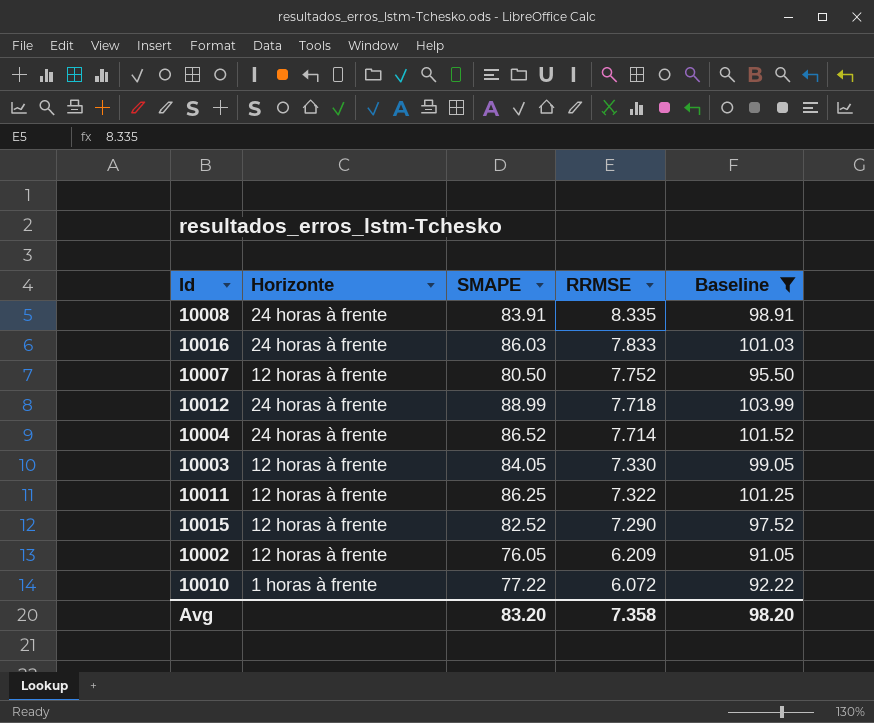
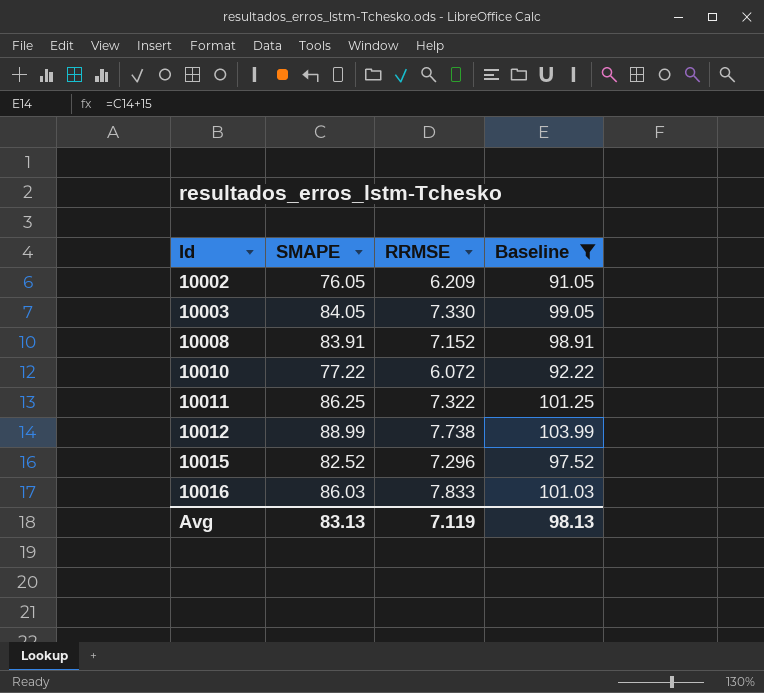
row order: RRMSE descending -> Id ascending
column Horizonte | position: 2 -> none
row 10007: 12 horas à frente | 80.50 | 7.752 | 95.50 -> none
row 10004: 24 horas à frente | 86.52 | 7.714 | 101.52 -> none
10008 | RRMSE: 8.335 -> 7.152
10012 | RRMSE: 7.718 -> 7.738
10015 | RRMSE: 7.290 -> 7.296
Avg | SMAPE: 83.20 -> 83.13
Avg | RRMSE: 7.358 -> 7.119
Avg | Baseline: 98.20 -> 98.13

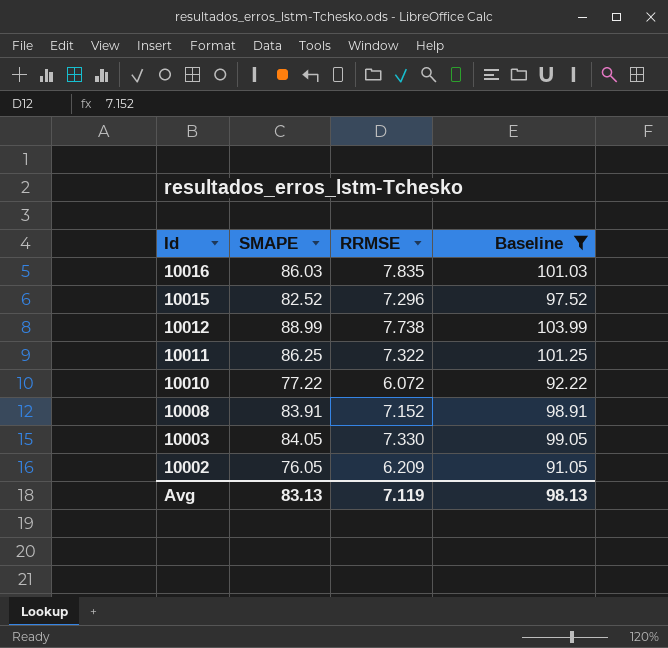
row order: Id ascending -> Id descending
10016 | RRMSE: 7.833 -> 7.835

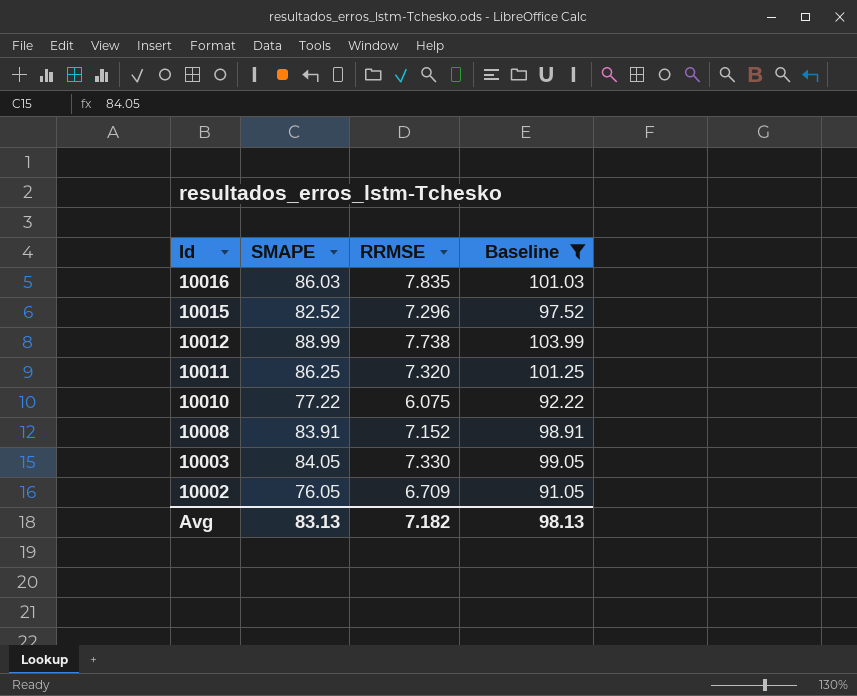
10011 | RRMSE: 7.322 -> 7.320
10010 | RRMSE: 6.072 -> 6.075
10002 | RRMSE: 6.209 -> 6.709
Avg | RRMSE: 7.119 -> 7.182

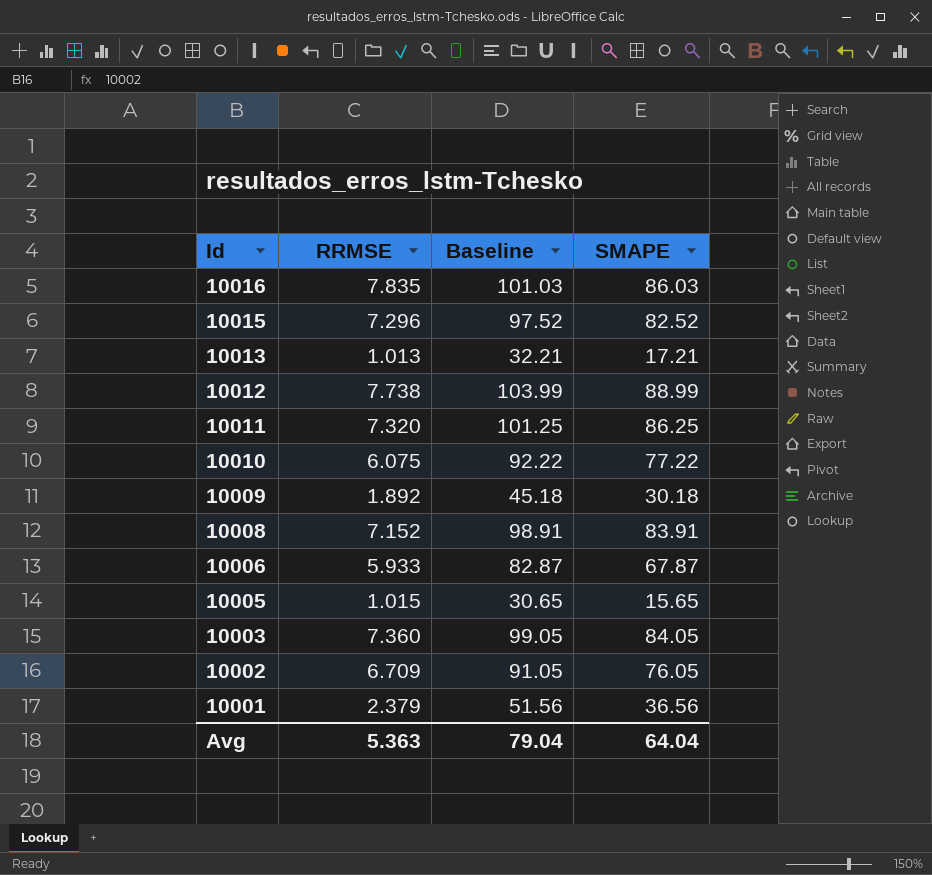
filter: Baseline >= 91.05 -> none
column SMAPE | position: 2 -> 4
10003 | RRMSE: 7.330 -> 7.360
Avg | RRMSE: 7.182 -> 5.363
Avg | Baseline: 98.13 -> 79.04
Avg | SMAPE: 83.13 -> 64.04

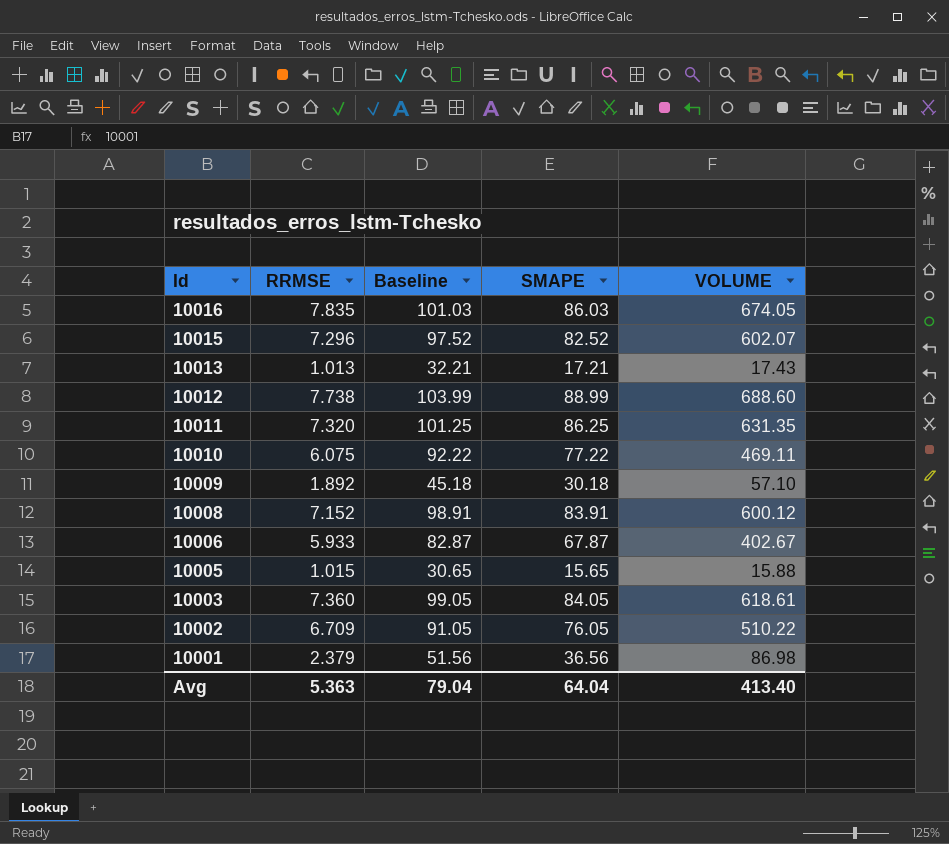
column VOLUME | formula: none -> [RRMSE] * [SMAPE]

